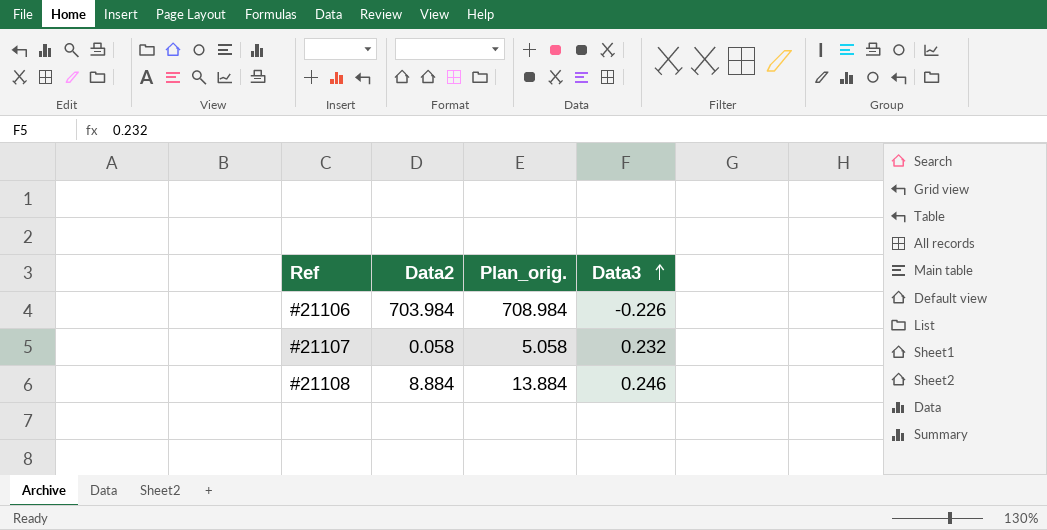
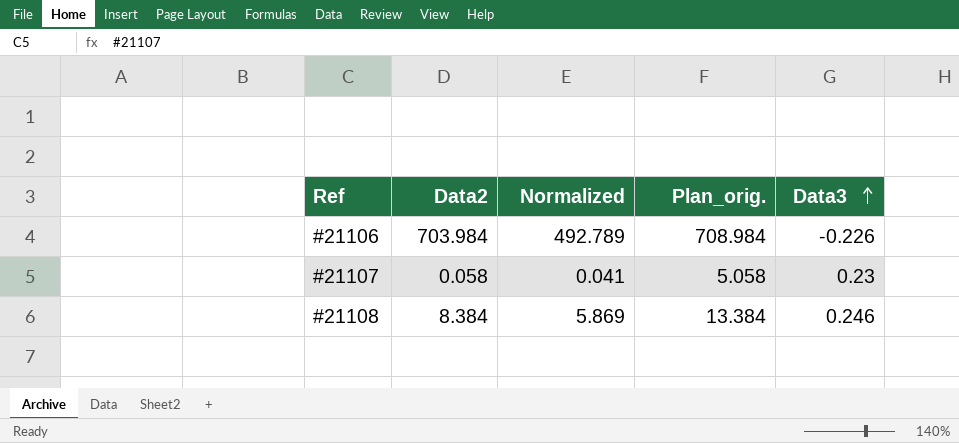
column Normalized | formula: none -> [Data2] * 0.7
#21107 | Data3: 0.232 -> 0.23
#21108 | Data2: 8.884 -> 8.384
#21108 | Plan_orig.: 13.884 -> 13.384

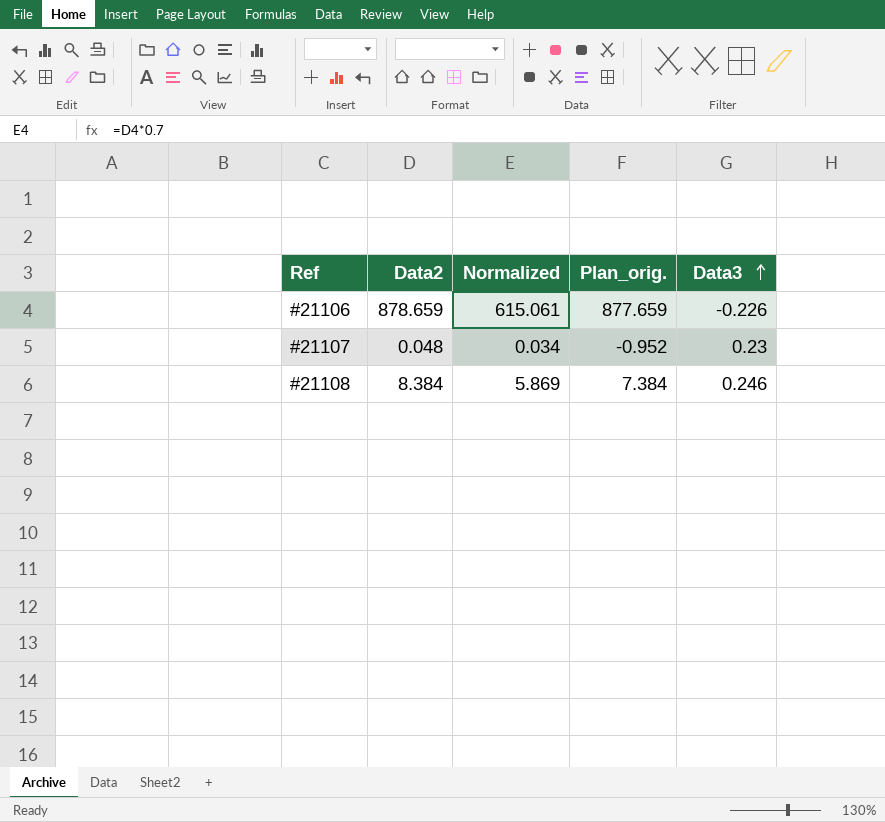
column Plan_orig. | formula: [Data2] + 5 -> [Data2] - 1
#21106 | Data2: 703.984 -> 878.659
#21106 | Normalized: 492.789 -> 615.061
#21107 | Data2: 0.058 -> 0.048
#21107 | Normalized: 0.041 -> 0.034

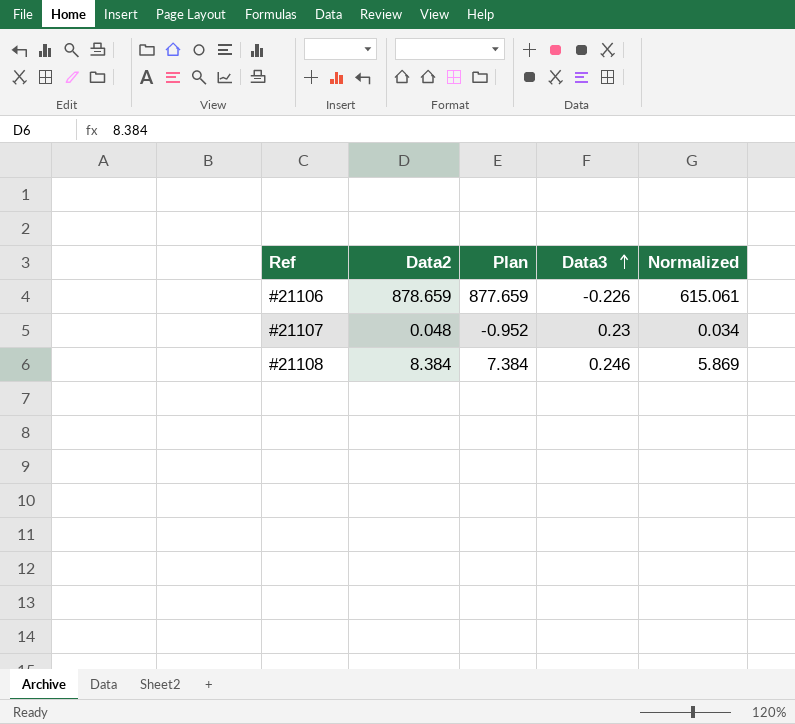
column name: Plan_orig. -> Plan
column Normalized | position: 3 -> 5

